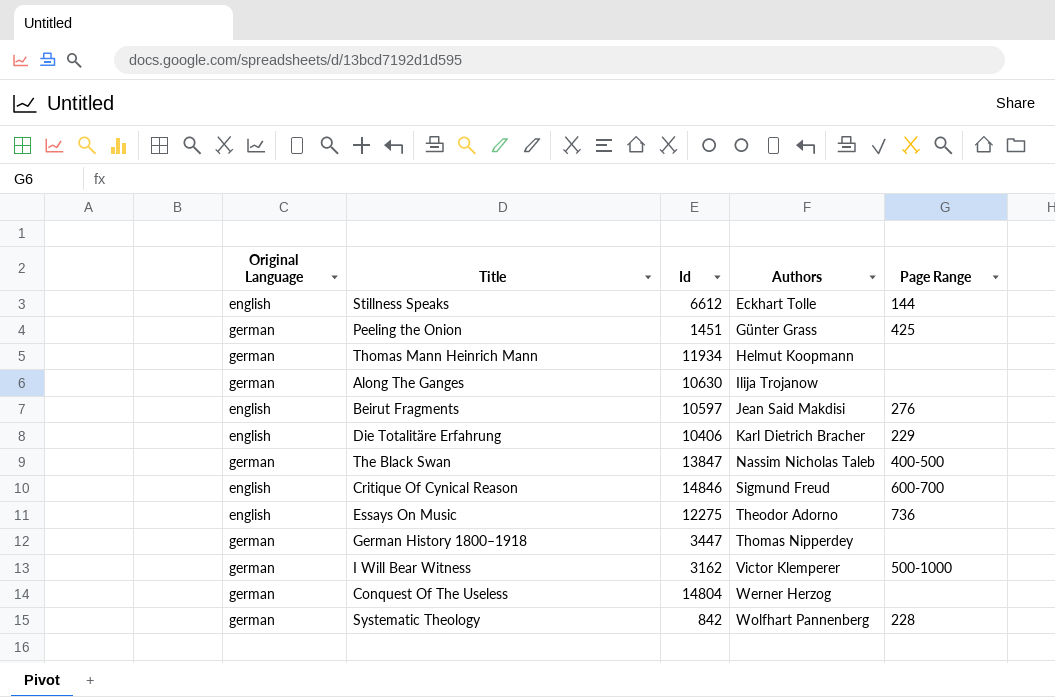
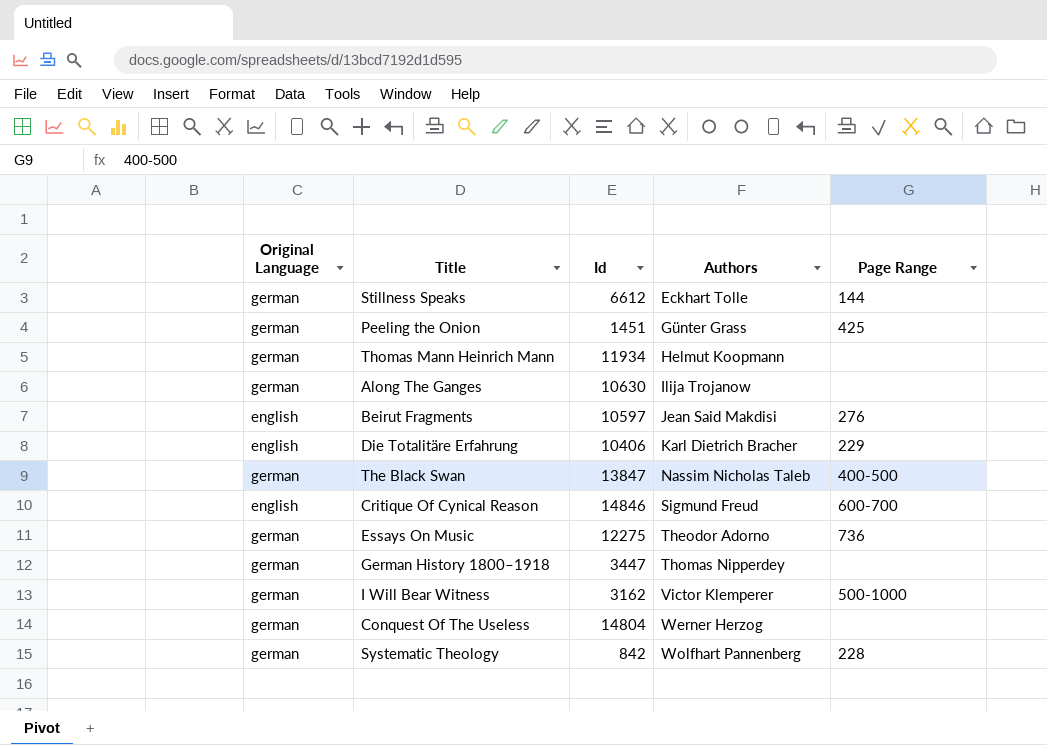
Stillness Speaks | Original Language: english -> german
Essays On Music | Original Language: english -> german

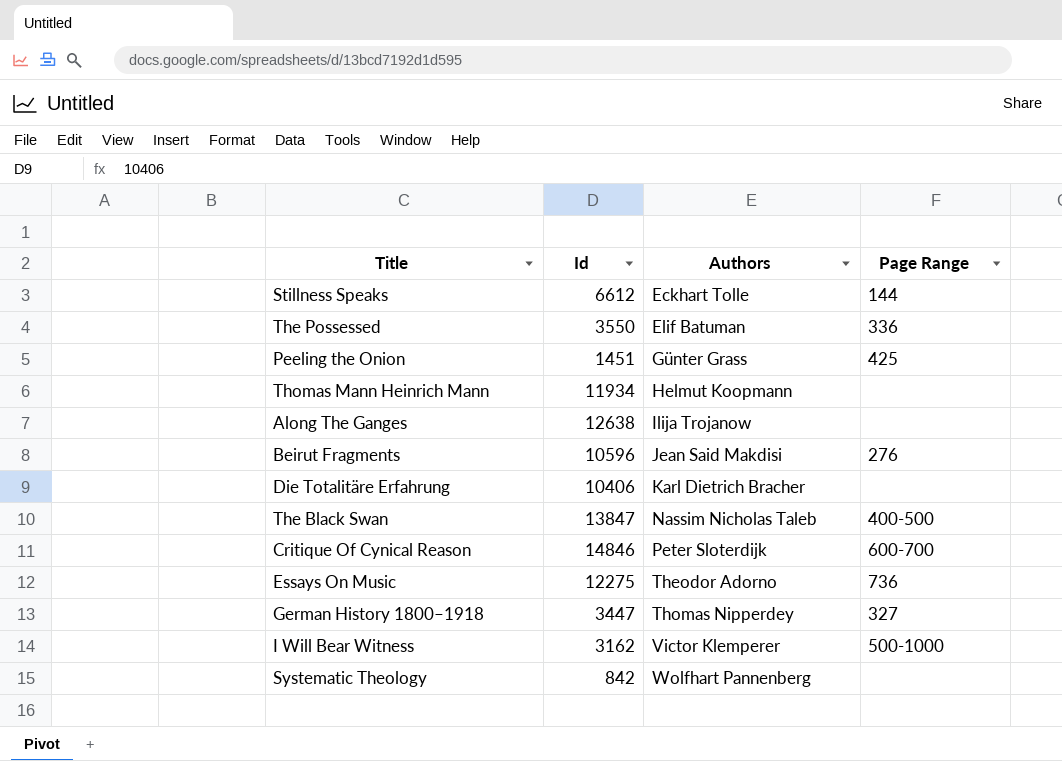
column Original Language | position: 1 -> none
row Conquest Of The Useless: german | 14804 | Werner Herzog | none -> none
row The Possessed: none -> 3550 | Elif Batuman | 336
Along The Ganges | Id: 10630 -> 12638
Beirut Fragments | Id: 10597 -> 10596
Die Totalitäre Erfahrung | Page Range: 229 -> none
Critique Of Cynical Reason | Authors: Sigmund Freud -> Peter Sloterdijk
German History 1800–1918 | Page Range: none -> 327
Systematic Theology | Page Range: 228 -> none

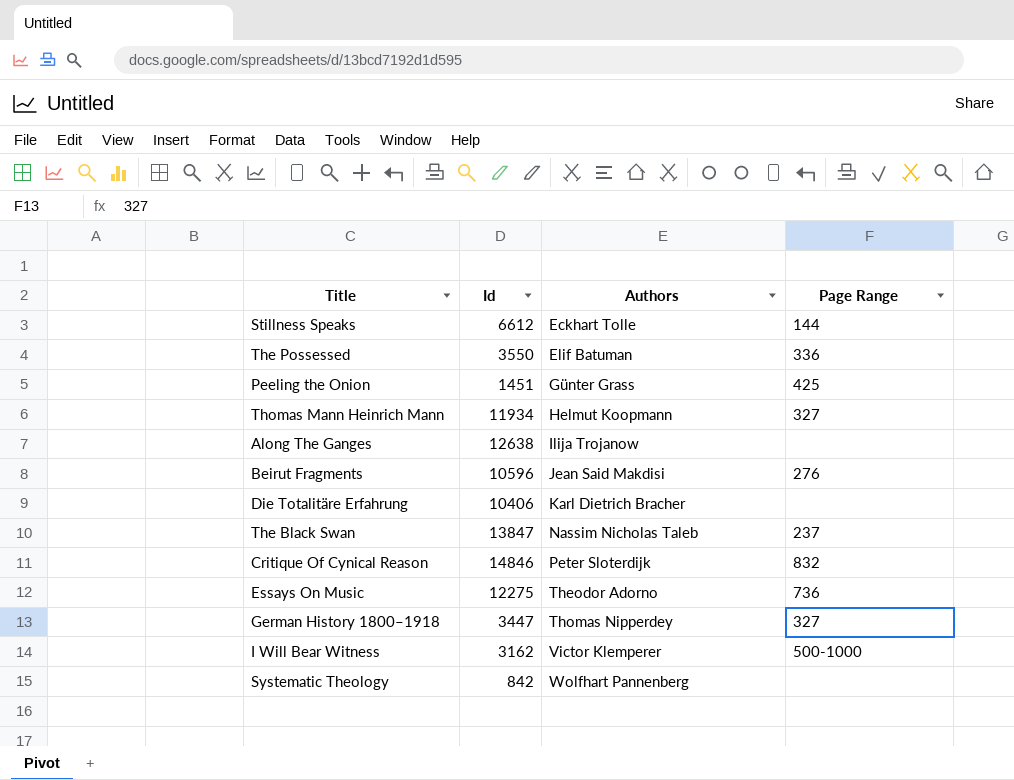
Thomas Mann Heinrich Mann | Page Range: none -> 327
The Black Swan | Page Range: 400-500 -> 237
Critique Of Cynical Reason | Page Range: 600-700 -> 832

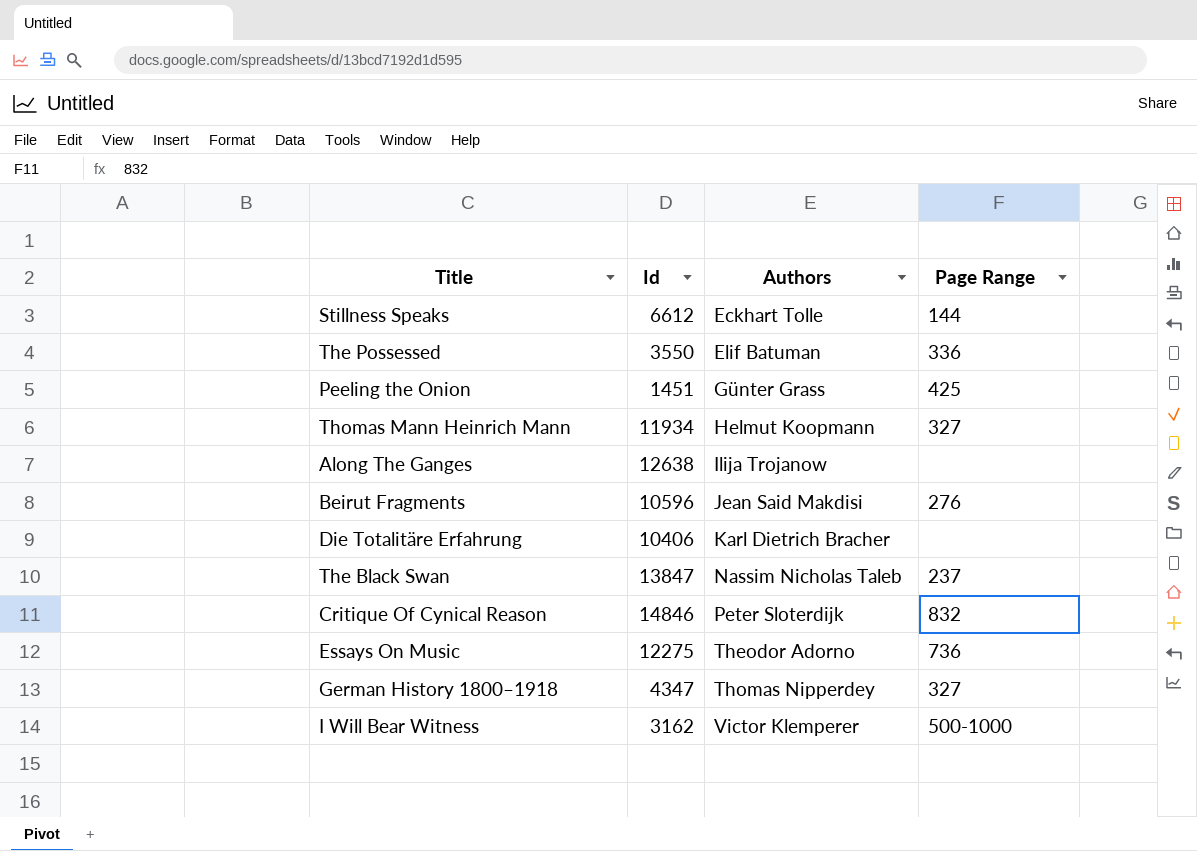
row Systematic Theology: 842 | Wolfhart Pannenberg | none -> none
German History 1800–1918 | Id: 3447 -> 4347

